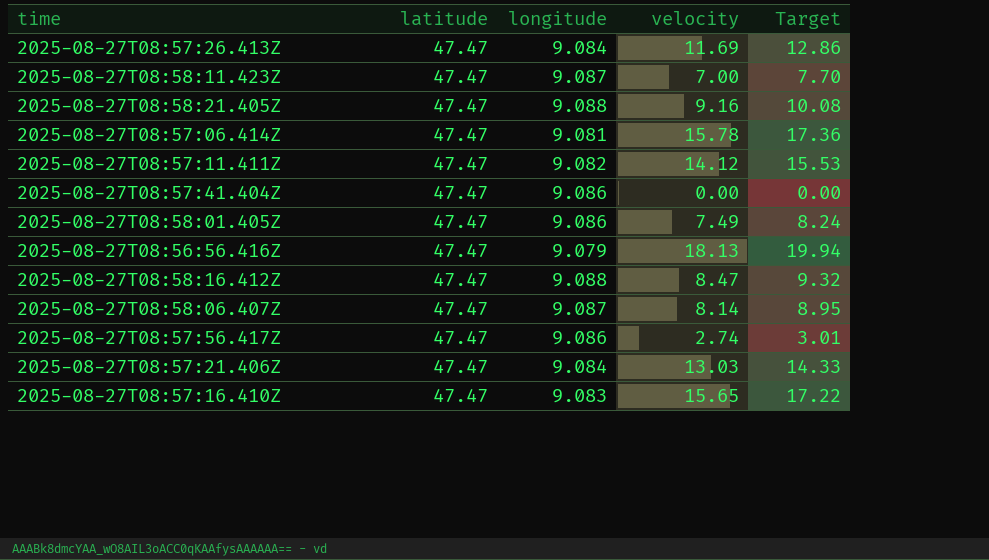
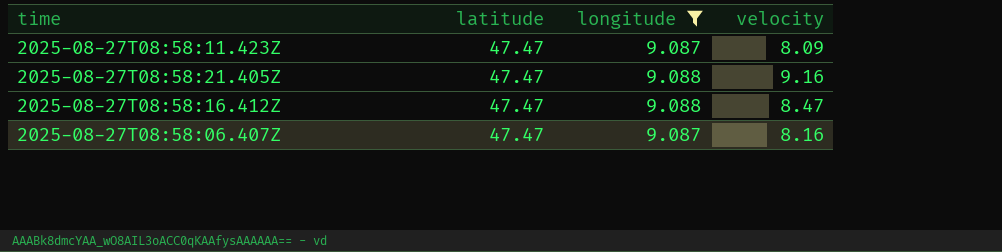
filter: none -> longitude >= 9.087
column Target | formula: [velocity] * 1.1 -> none
2025-08-27T08:58:11.423Z | velocity: 7.00 -> 8.09
2025-08-27T08:58:06.407Z | velocity: 8.14 -> 8.16

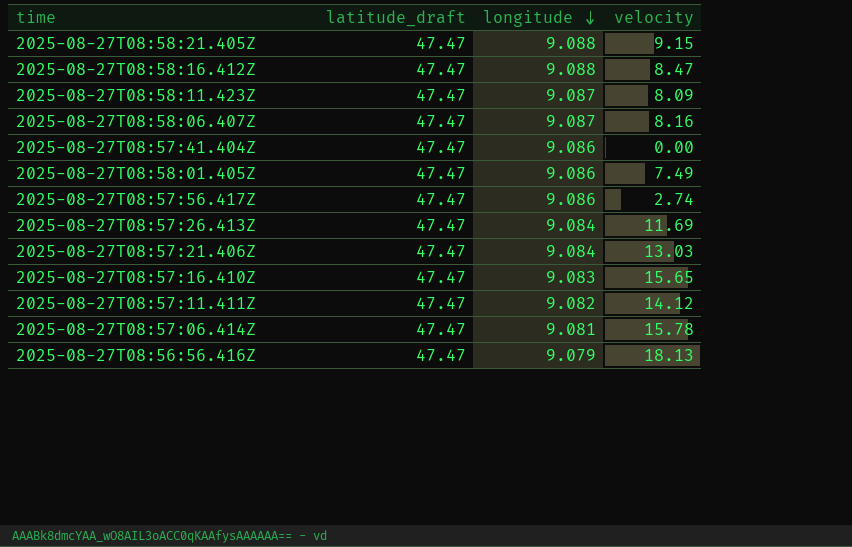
filter: longitude >= 9.087 -> none
row order: none -> longitude descending
column name: latitude -> latitude_draft
2025-08-27T08:58:21.405Z | velocity: 9.16 -> 9.15

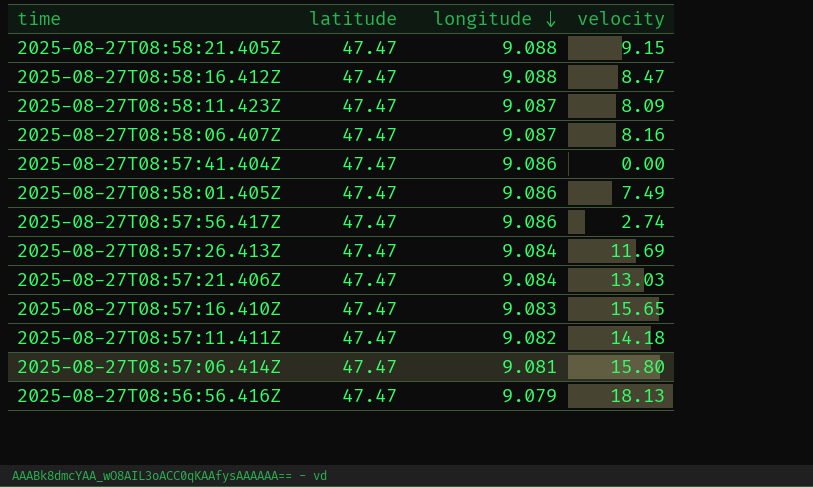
column name: latitude_draft -> latitude
2025-08-27T08:57:11.411Z | velocity: 14.12 -> 14.18
2025-08-27T08:57:06.414Z | velocity: 15.78 -> 15.80

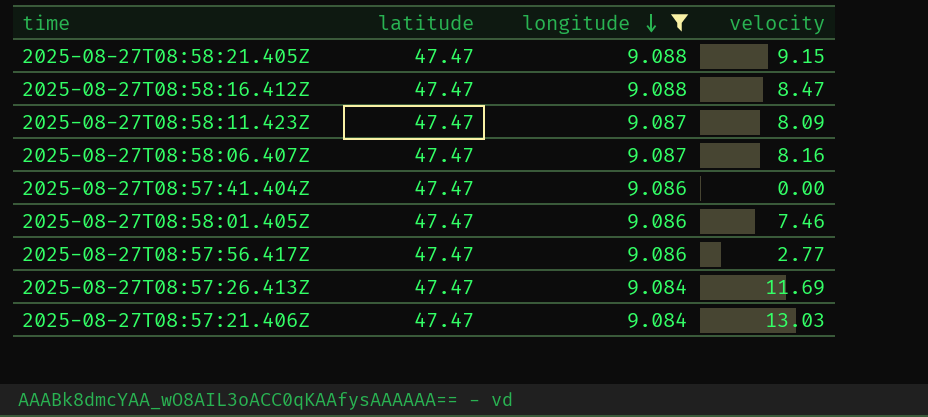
filter: none -> longitude >= 9.084
2025-08-27T08:58:01.405Z | velocity: 7.49 -> 7.46
2025-08-27T08:57:56.417Z | velocity: 2.74 -> 2.77

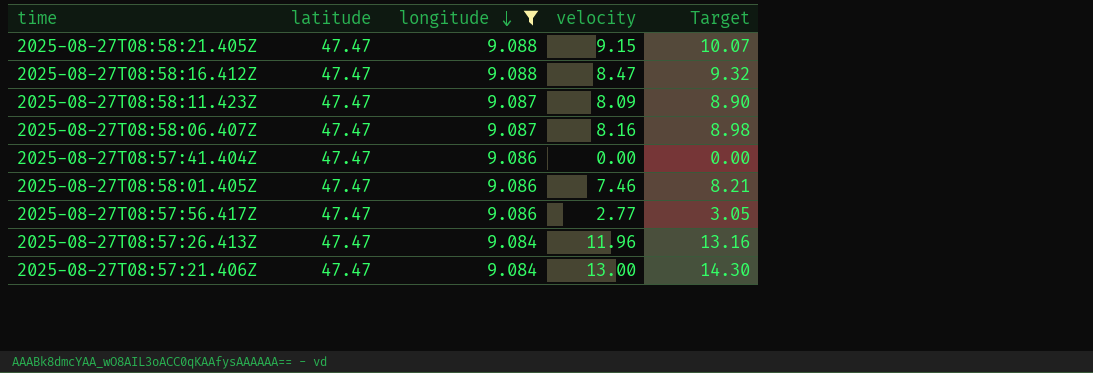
column Target | formula: none -> [velocity] * 1.1
2025-08-27T08:57:26.413Z | velocity: 11.69 -> 11.96
2025-08-27T08:57:21.406Z | velocity: 13.03 -> 13.00

